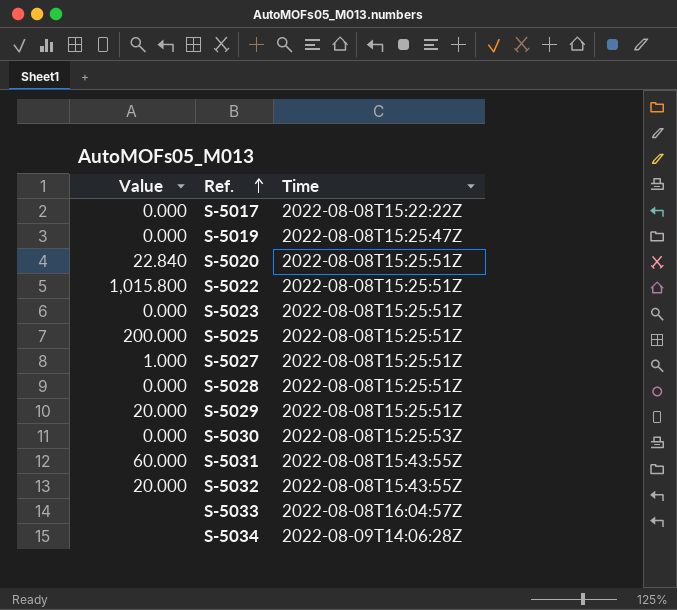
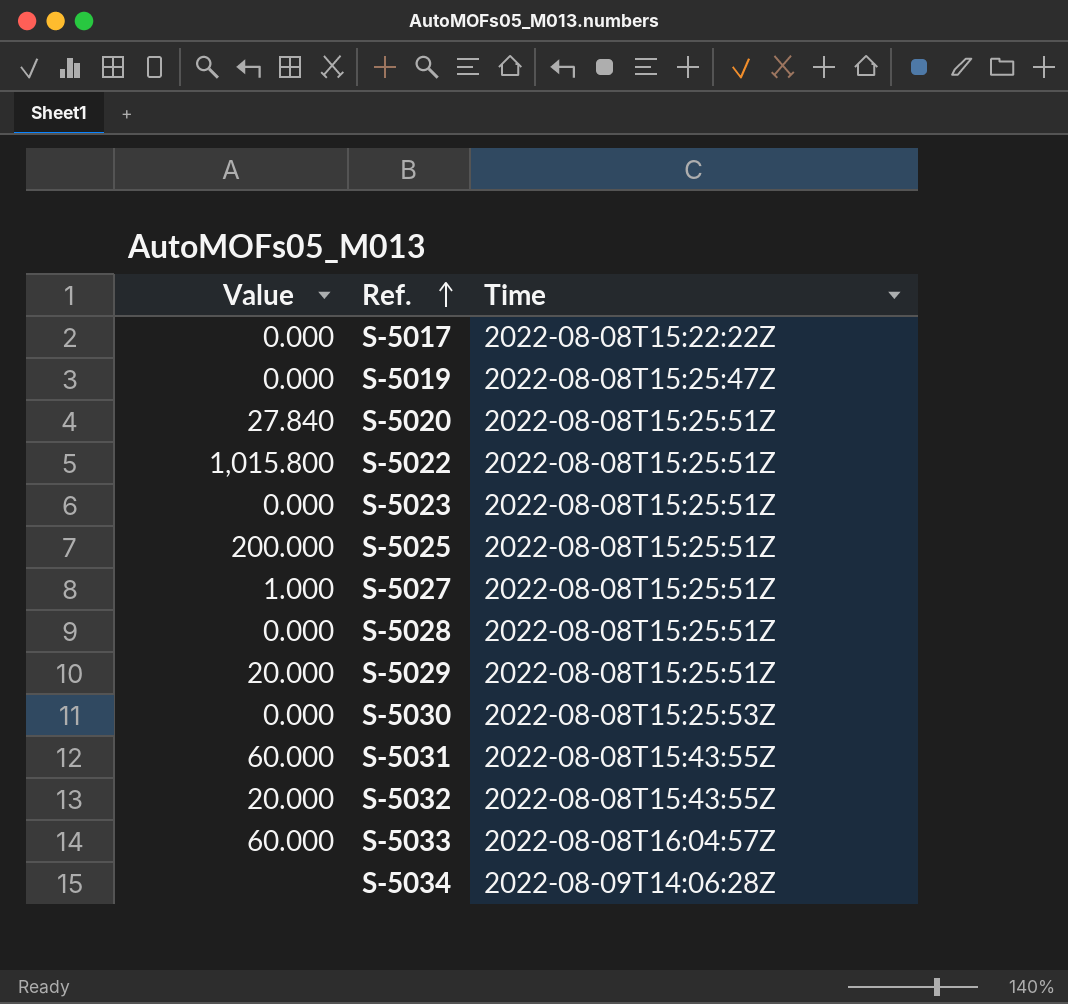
S-5020 | Value: 22.840 -> 27.840
S-5033 | Value: none -> 60.000

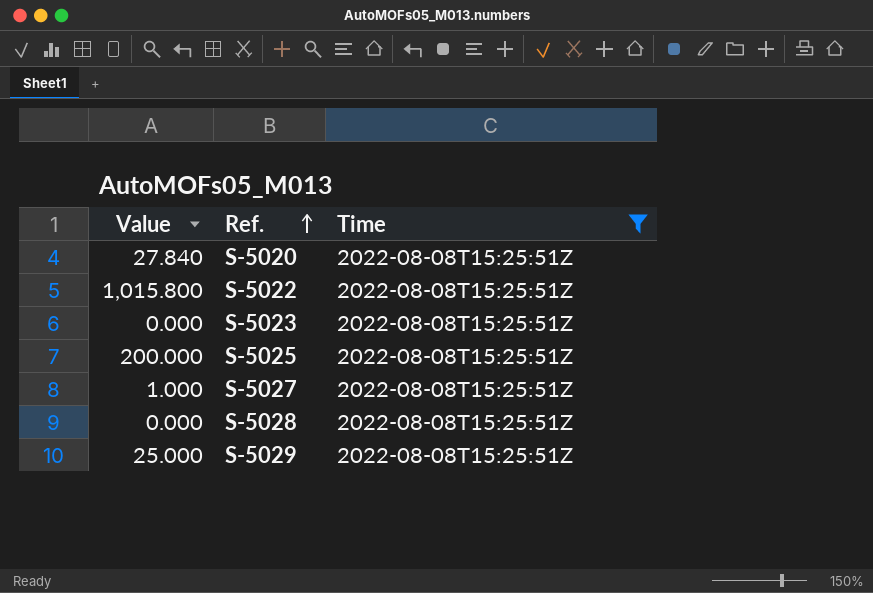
filter: none -> Time = 2022-08-08T15:25:51Z
S-5029 | Value: 20.000 -> 25.000

